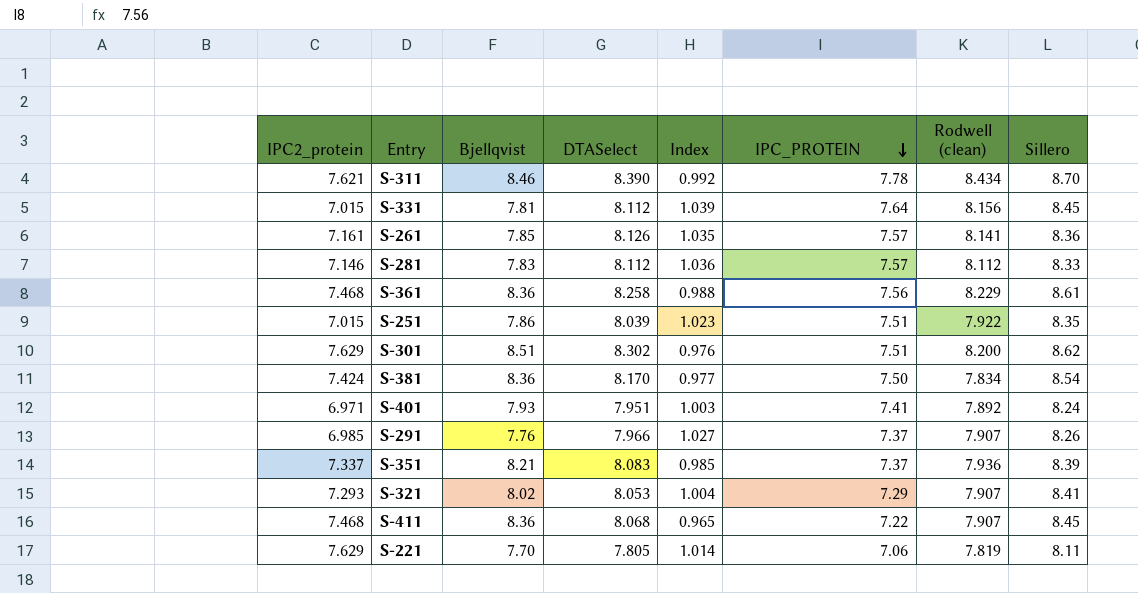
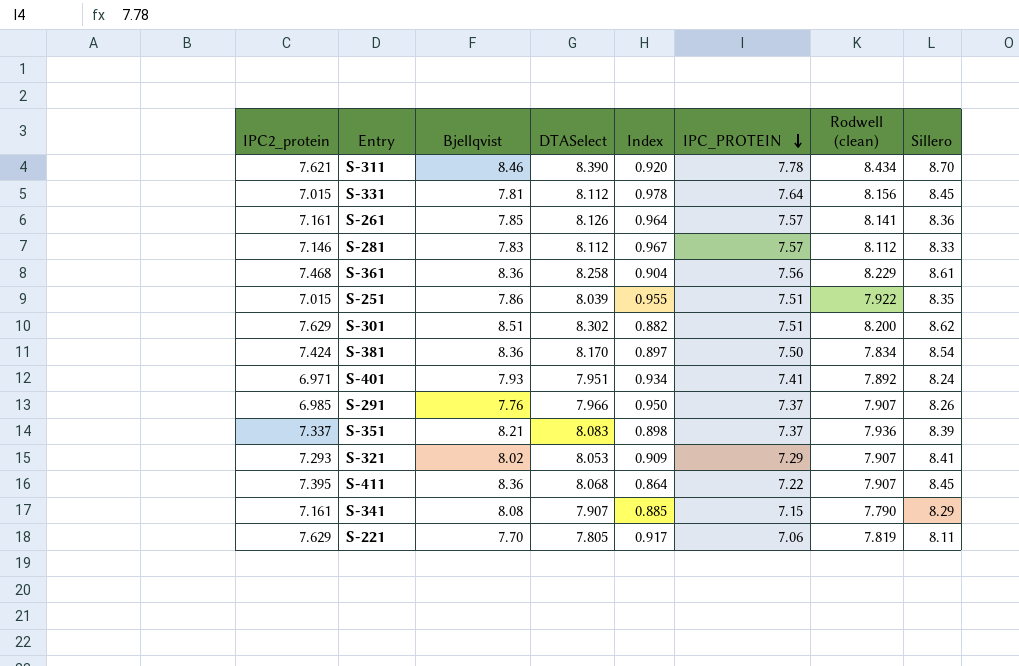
column Index | formula: [DTASelect] / [Bjellqvist] -> [IPC_PROTEIN] / [Bjellqvist]
S-411 | IPC2_protein: 7.468 -> 7.395
row S-341: none -> 7.161 | 8.08 | 7.907 | 0.885 | 7.15 | 7.790 | 8.29

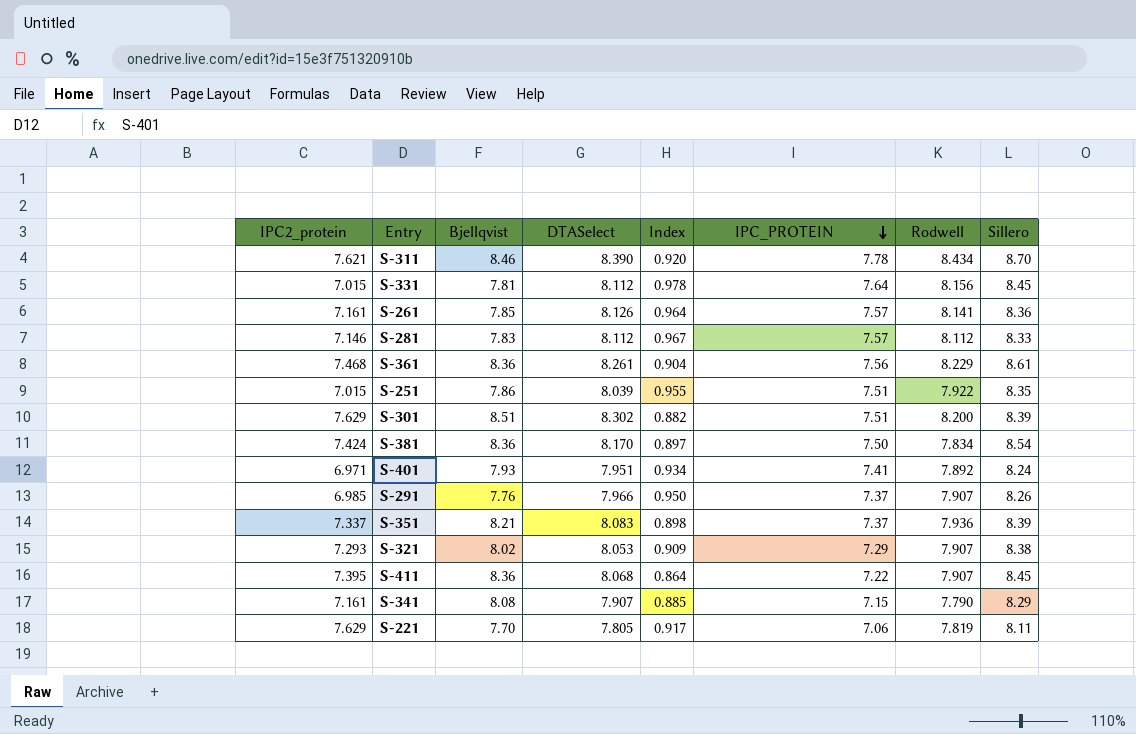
column name: Rodwell (clean) -> Rodwell
S-361 | DTASelect: 8.258 -> 8.261
S-301 | Sillero: 8.62 -> 8.39
S-321 | Sillero: 8.41 -> 8.38

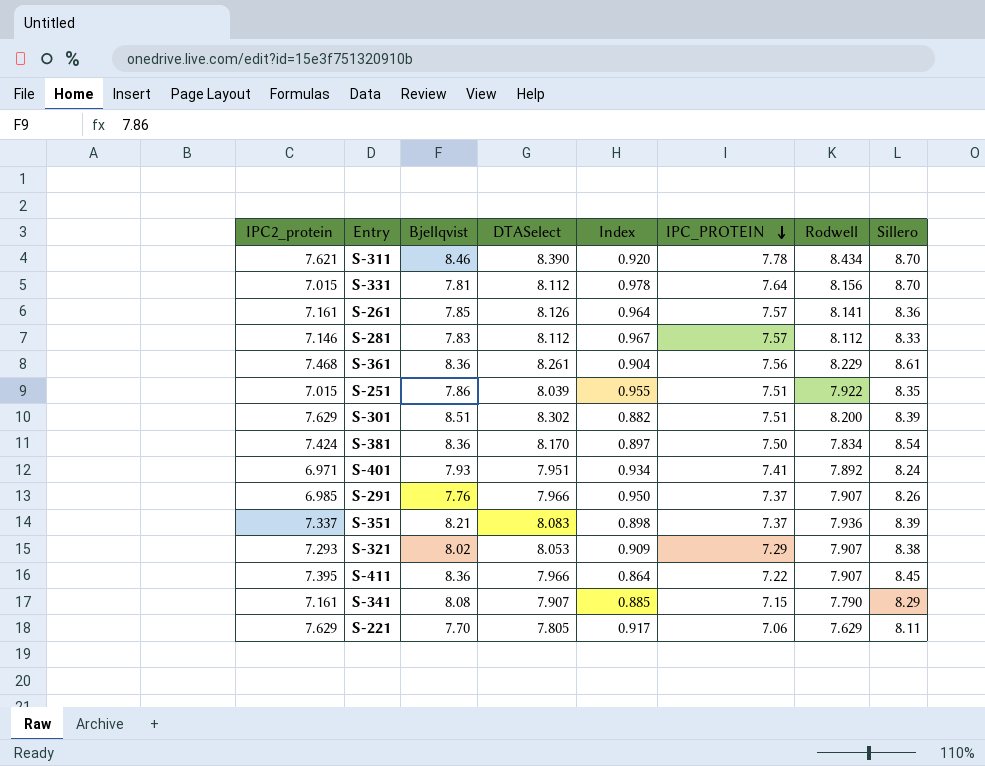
S-331 | Sillero: 8.45 -> 8.70
S-411 | DTASelect: 8.068 -> 7.966
S-221 | Rodwell: 7.819 -> 7.629

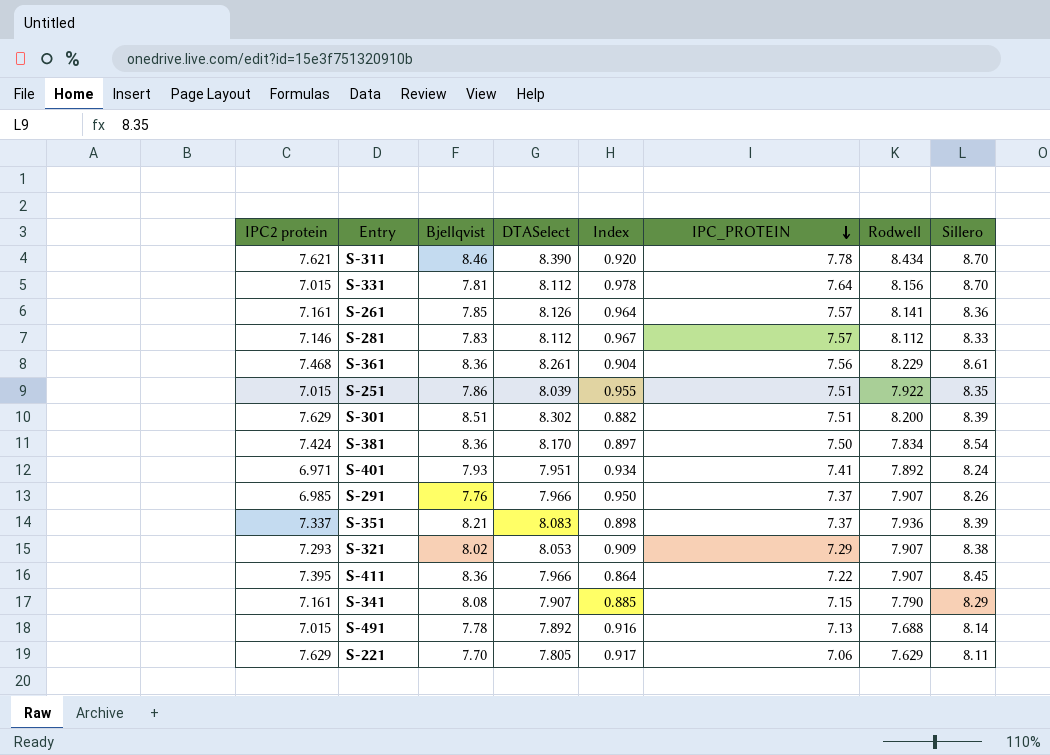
column name: IPC2_protein -> IPC2 protein
row S-491: none -> 7.015 | 7.78 | 7.892 | 0.916 | 7.13 | 7.688 | 8.14

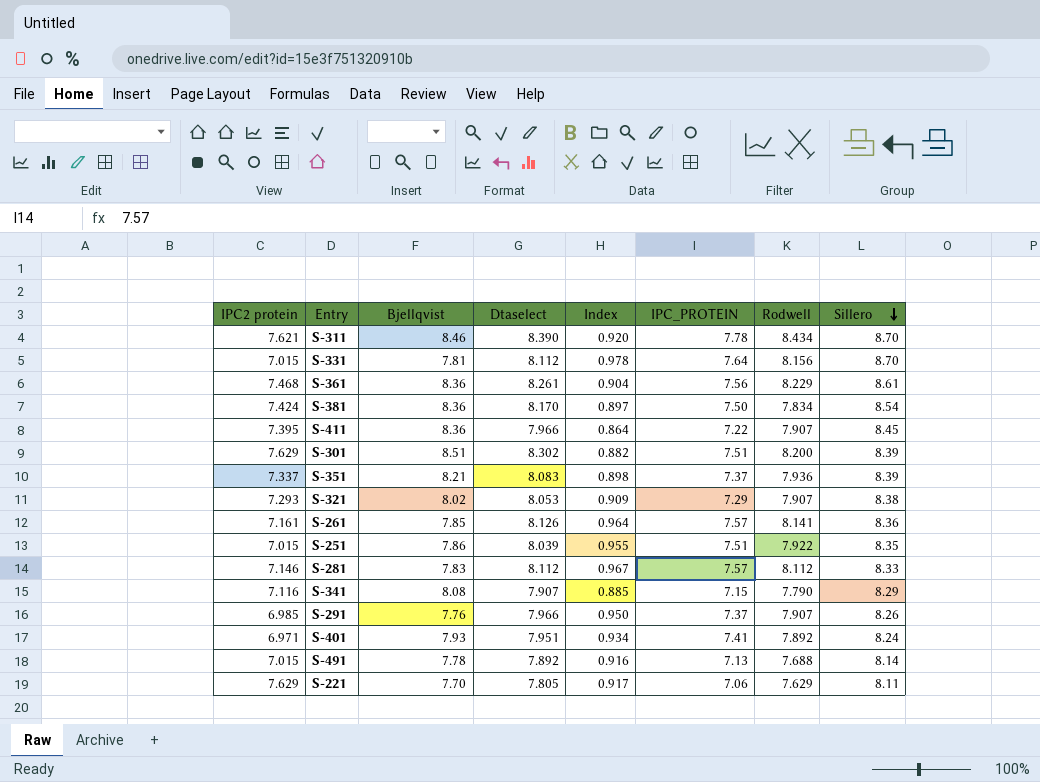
row order: IPC_PROTEIN descending -> Sillero descending
column name: DTASelect -> Dtaselect
S-341 | IPC2 protein: 7.161 -> 7.116

